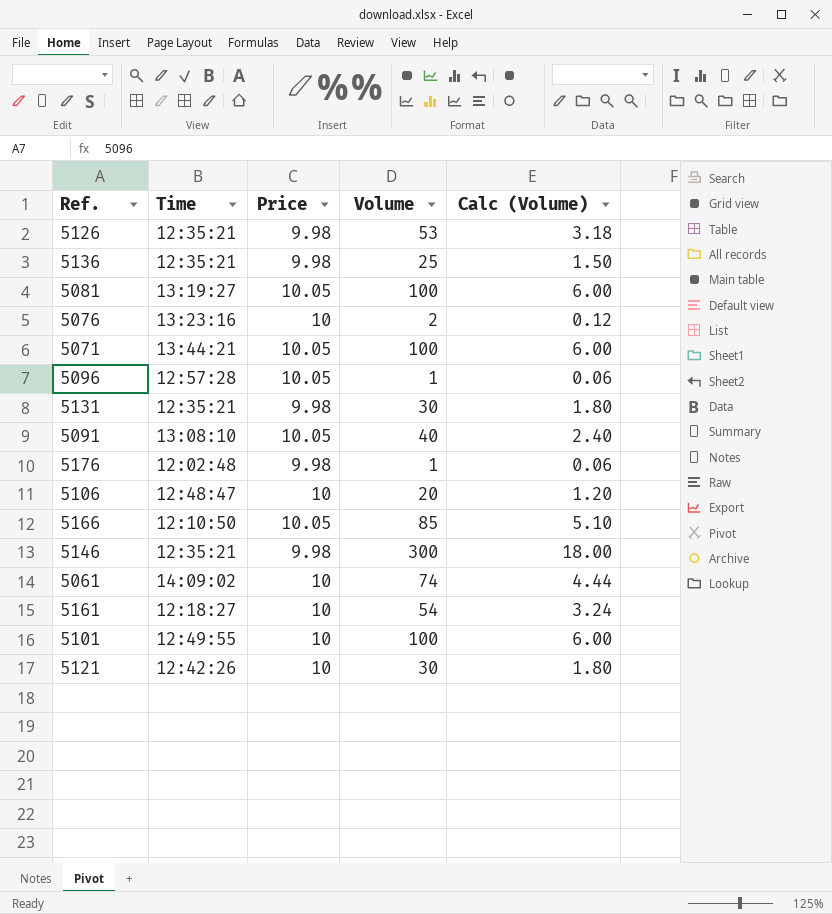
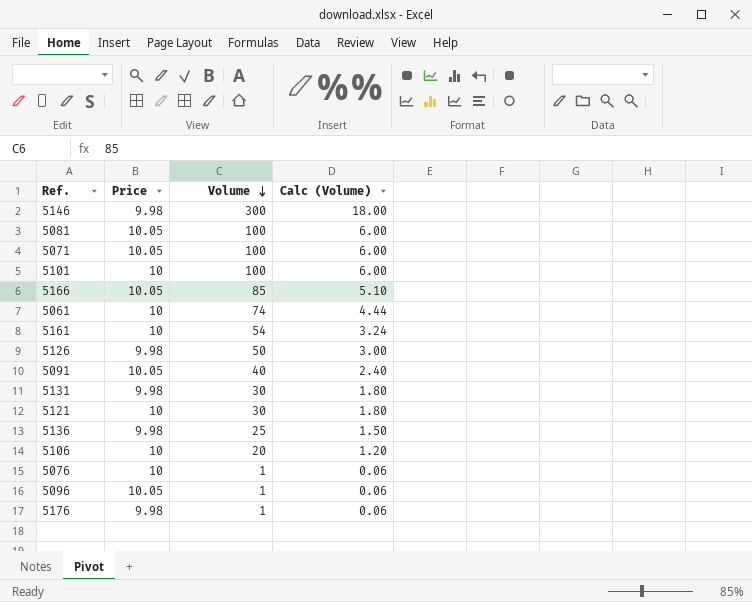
row order: none -> Volume descending
column Time | position: 2 -> none
5126 | Volume: 53 -> 50
5126 | Calc (Volume): 3.18 -> 3.00
5076 | Volume: 2 -> 1
5076 | Calc (Volume): 0.12 -> 0.06

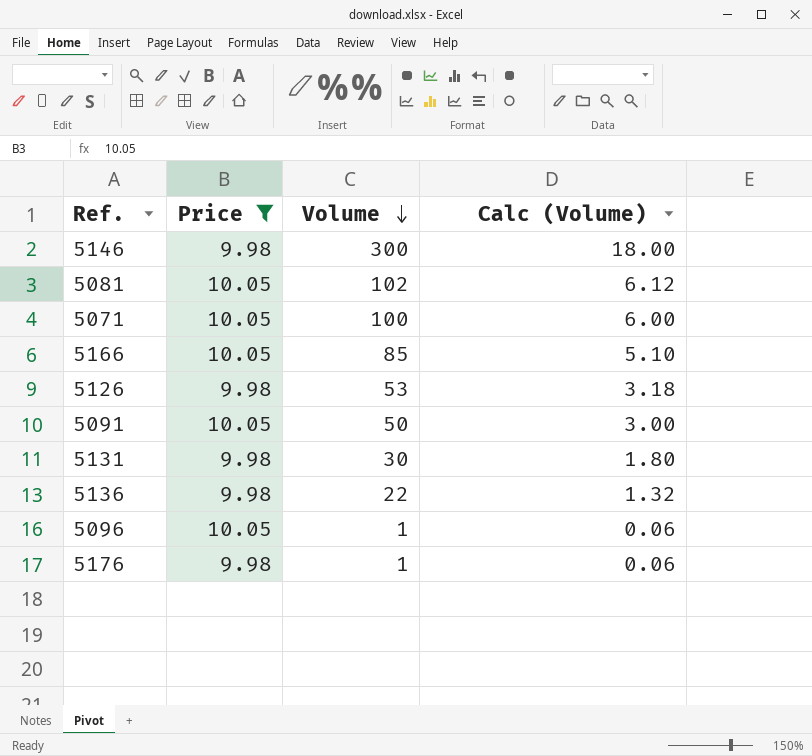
filter: none -> Price != 10
5081 | Volume: 100 -> 102
5081 | Calc (Volume): 6.00 -> 6.12
5126 | Volume: 50 -> 53
5126 | Calc (Volume): 3.00 -> 3.18
5091 | Volume: 40 -> 50
5091 | Calc (Volume): 2.40 -> 3.00
5136 | Volume: 25 -> 22
5136 | Calc (Volume): 1.50 -> 1.32

